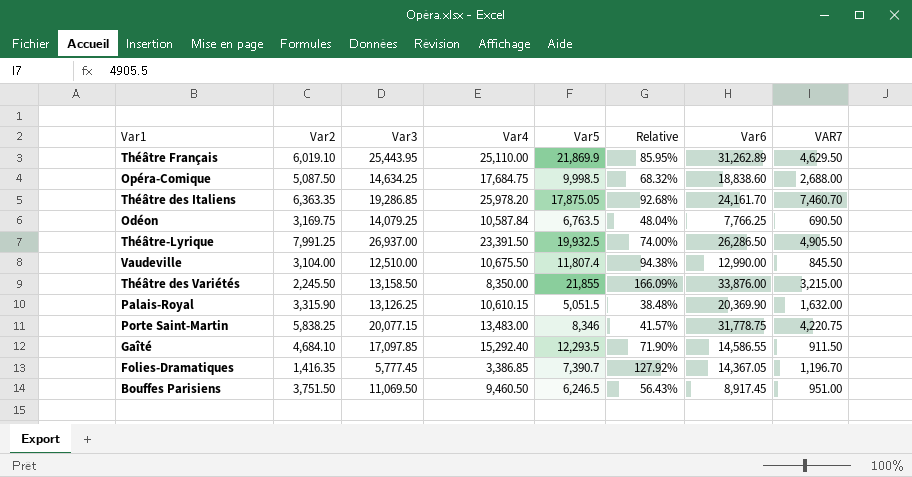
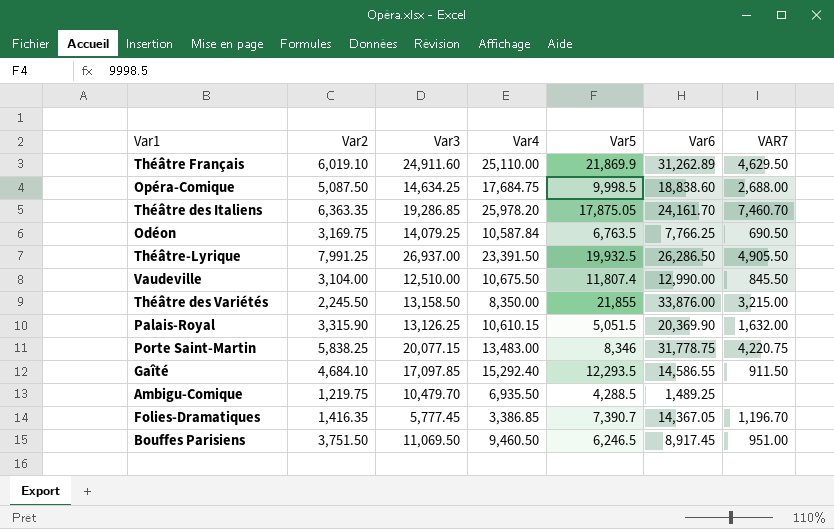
column Relative | formula: [Var5] / [Var3] -> none
Théâtre Français | Var3: 25,443.95 -> 24,911.60
row Ambigu-Comique: none -> 1,219.75 | 10,479.70 | 6,935.50 | 4,288.5 | 1,489.25 | none

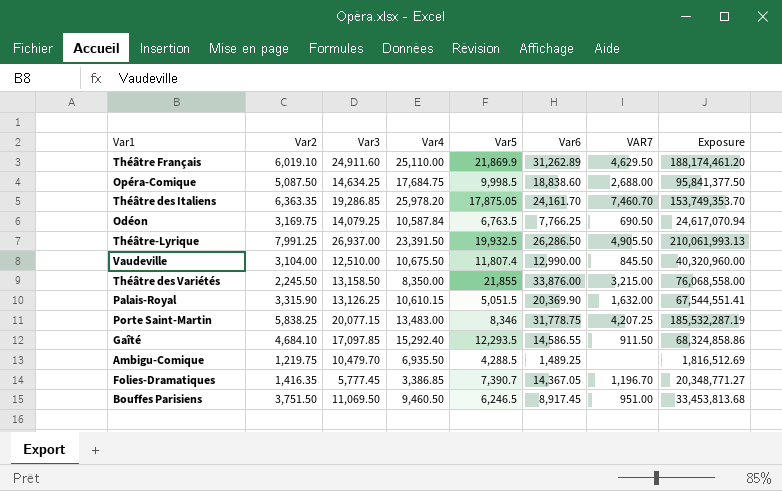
column Exposure | formula: none -> [Var2] * [Var6]
Porte Saint-Martin | VAR7: 4,220.75 -> 4,207.25

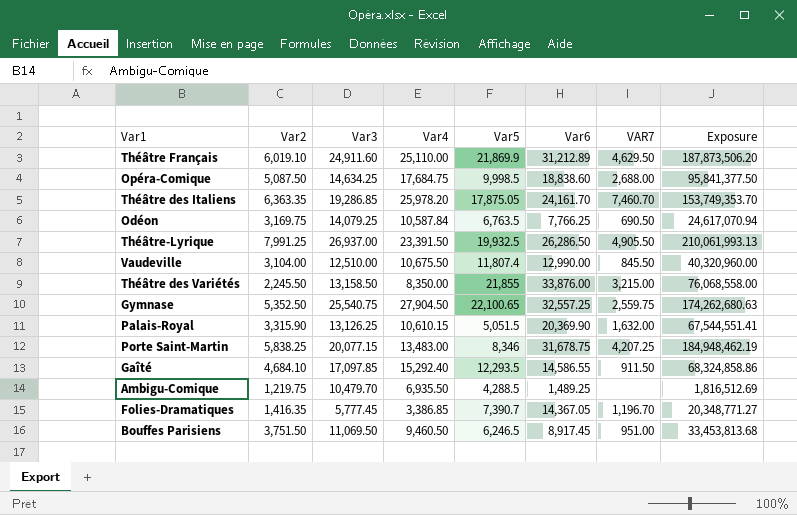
Théâtre Français | Var6: 31,262.89 -> 31,212.89
Théâtre Français | Exposure: 188,174,461.20 -> 187,873,506.20
row Gymnase: none -> 5,352.50 | 25,540.75 | 27,904.50 | 22,100.65 | 32,557.25 | 2,559.75 | 174,262,680.63
Porte Saint-Martin | Var6: 31,778.75 -> 31,678.75
Porte Saint-Martin | Exposure: 185,532,287.19 -> 184,948,462.19

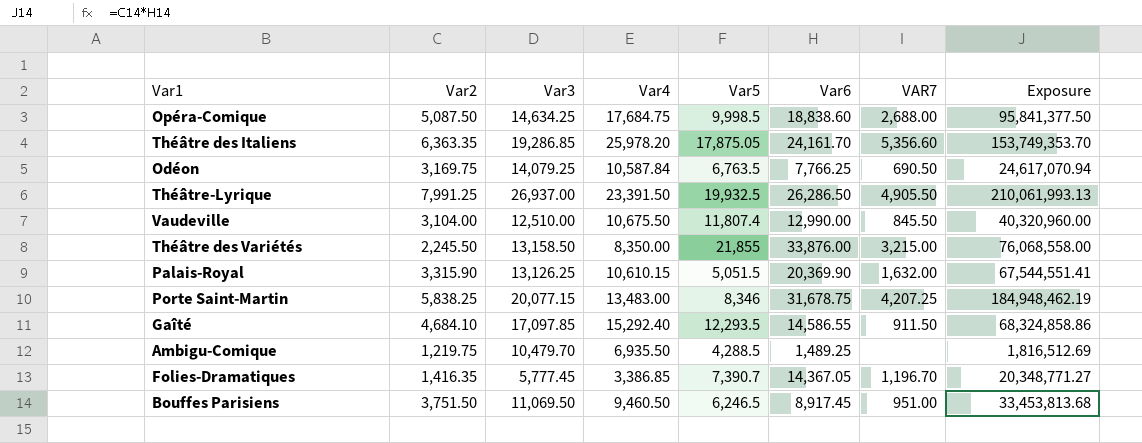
row Théâtre Français: 6,019.10 | 24,911.60 | 25,110.00 | 21,869.9 | 31,212.89 | 4,629.50 | 187,873,506.20 -> none
row Gymnase: 5,352.50 | 25,540.75 | 27,904.50 | 22,100.65 | 32,557.25 | 2,559.75 | 174,262,680.63 -> none
Théâtre des Italiens | VAR7: 7,460.70 -> 5,356.60

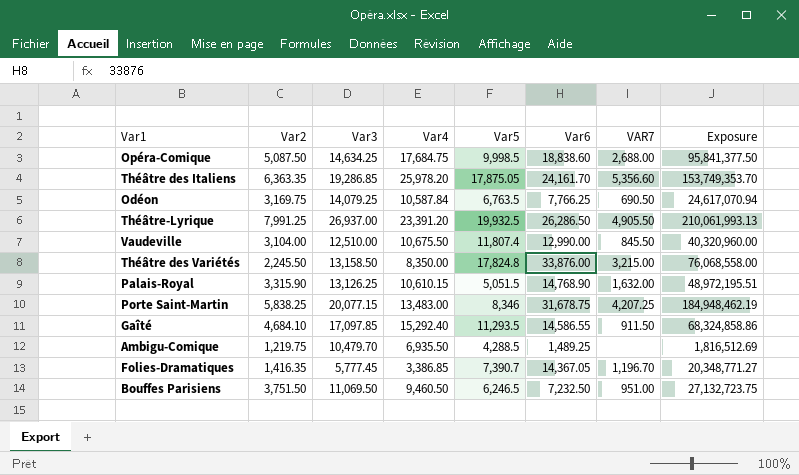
Théâtre-Lyrique | Var4: 23,391.50 -> 23,391.20
Théâtre des Variétés | Var5: 21,855 -> 17,824.8
Palais-Royal | Var6: 20,369.90 -> 14,768.90
Palais-Royal | Exposure: 67,544,551.41 -> 48,972,195.51
Gaîté | Var5: 12,293.5 -> 11,293.5
Bouffes Parisiens | Var6: 8,917.45 -> 7,232.50
Bouffes Parisiens | Exposure: 33,453,813.68 -> 27,132,723.75

